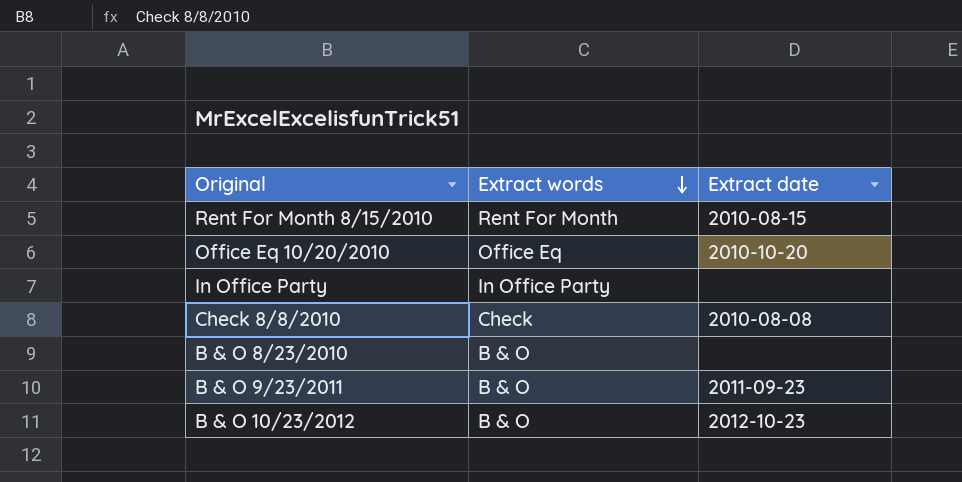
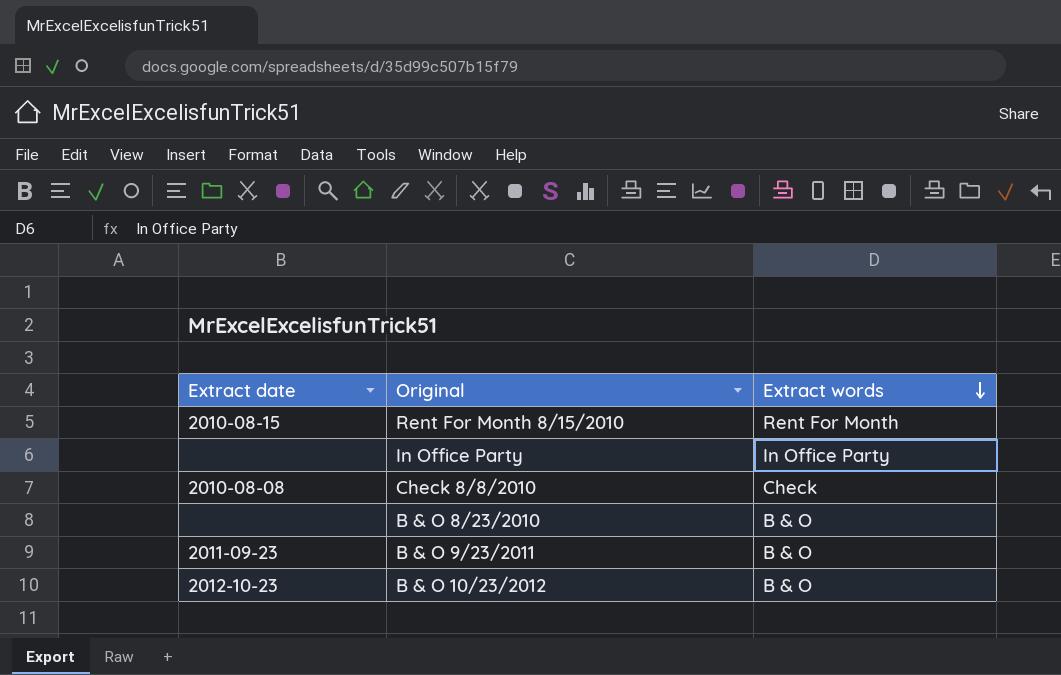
column Extract date | position: 3 -> 1
row Office Eq 10/20/2010: Office Eq | 2010-10-20 -> none

